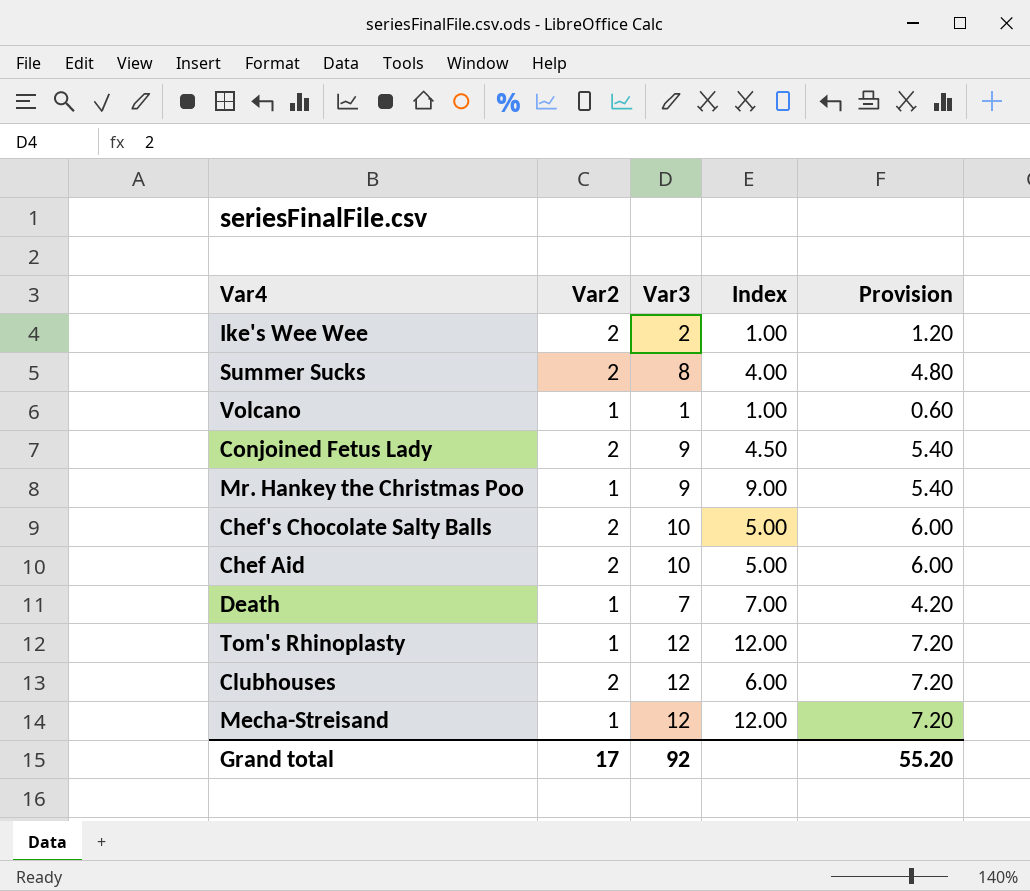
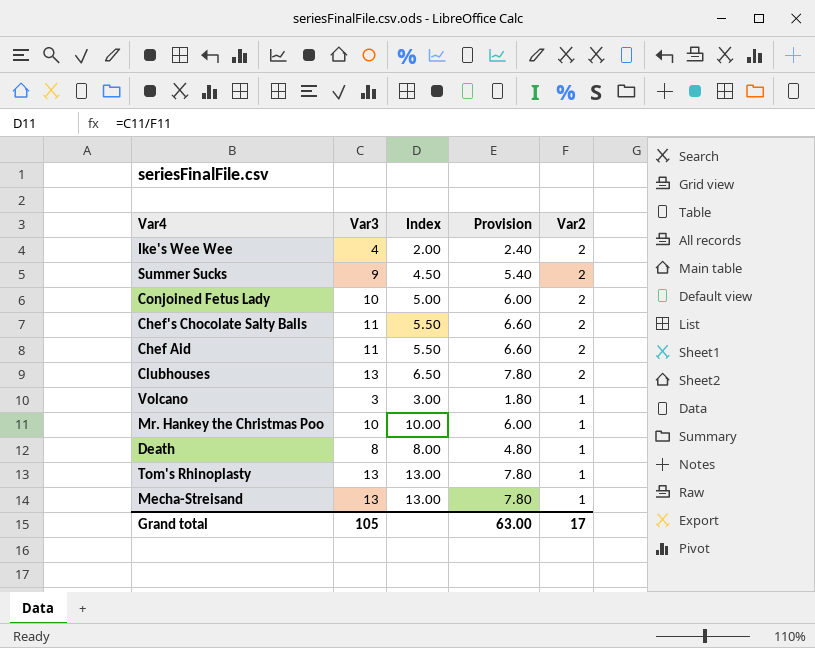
row order: none -> Var2 descending
column Var2 | position: 2 -> 5
Ike's Wee Wee | Var3: 2 -> 4
Ike's Wee Wee | Index: 1.00 -> 2.00
Ike's Wee Wee | Provision: 1.20 -> 2.40
Summer Sucks | Var3: 8 -> 9
Summer Sucks | Index: 4.00 -> 4.50
Summer Sucks | Provision: 4.80 -> 5.40
Conjoined Fetus Lady | Var3: 9 -> 10
Conjoined Fetus Lady | Index: 4.50 -> 5.00
Conjoined Fetus Lady | Provision: 5.40 -> 6.00
Chef's Chocolate Salty Balls | Var3: 10 -> 11
Chef's Chocolate Salty Balls | Index: 5.00 -> 5.50
Chef's Chocolate Salty Balls | Provision: 6.00 -> 6.60
Chef Aid | Var3: 10 -> 11
Chef Aid | Index: 5.00 -> 5.50
Chef Aid | Provision: 6.00 -> 6.60
Clubhouses | Var3: 12 -> 13
Clubhouses | Index: 6.00 -> 6.50
Clubhouses | Provision: 7.20 -> 7.80
Volcano | Var3: 1 -> 3
Volcano | Index: 1.00 -> 3.00
Volcano | Provision: 0.60 -> 1.80
Mr. Hankey the Christmas Poo | Var3: 9 -> 10
Mr. Hankey the Christmas Poo | Index: 9.00 -> 10.00
Mr. Hankey the Christmas Poo | Provision: 5.40 -> 6.00
Death | Var3: 7 -> 8
Death | Index: 7.00 -> 8.00
Death | Provision: 4.20 -> 4.80
Tom's Rhinoplasty | Var3: 12 -> 13
Tom's Rhinoplasty | Index: 12.00 -> 13.00
Tom's Rhinoplasty | Provision: 7.20 -> 7.80
Mecha-Streisand | Var3: 12 -> 13
Mecha-Streisand | Index: 12.00 -> 13.00
Mecha-Streisand | Provision: 7.20 -> 7.80
Grand total | Var3: 92 -> 105
Grand total | Provision: 55.20 -> 63.00

